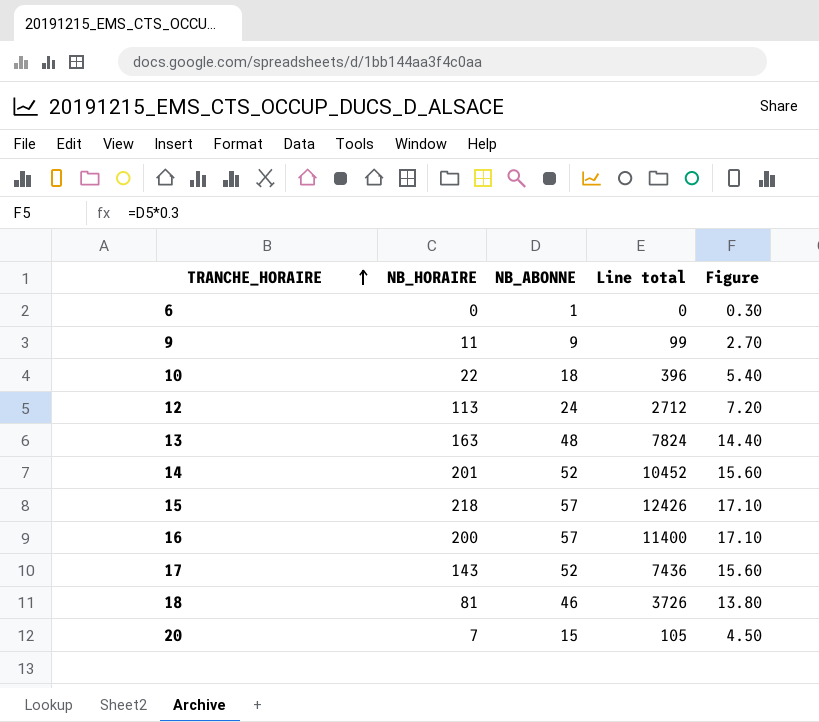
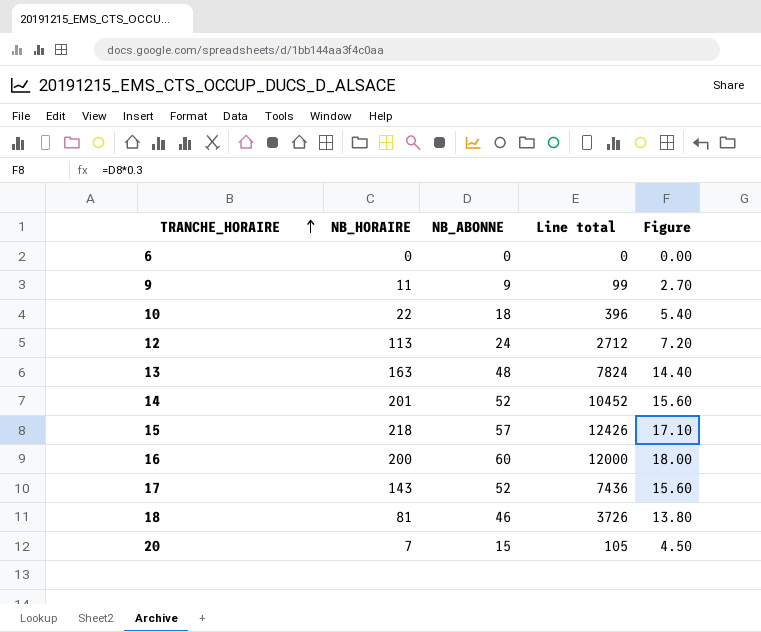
6 | NB_ABONNE: 1 -> 0
6 | Figure: 0.30 -> 0.00
16 | NB_ABONNE: 57 -> 60
16 | Line total: 11400 -> 12000
16 | Figure: 17.10 -> 18.00

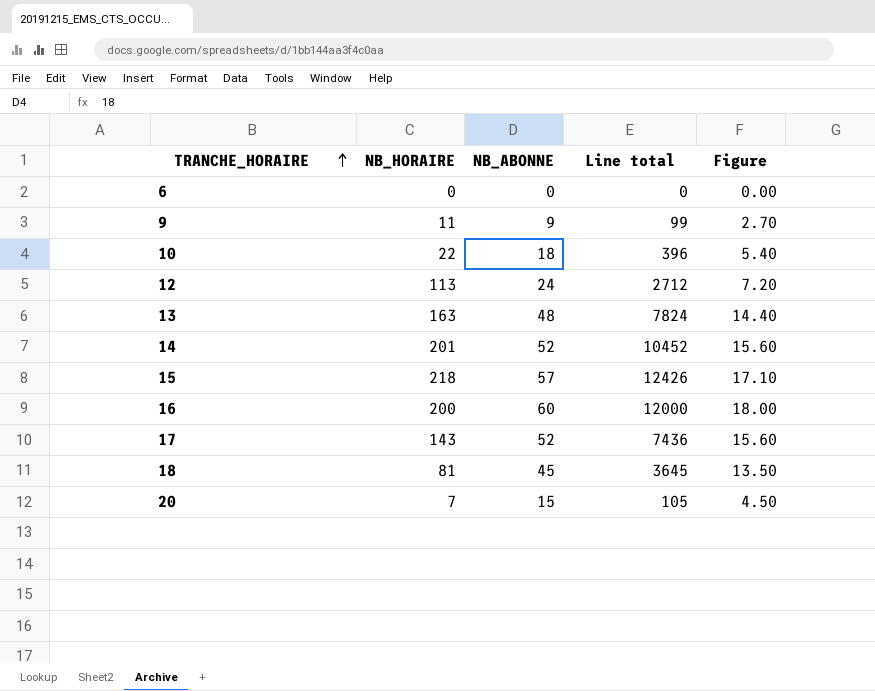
18 | NB_ABONNE: 46 -> 45
18 | Line total: 3726 -> 3645
18 | Figure: 13.80 -> 13.50

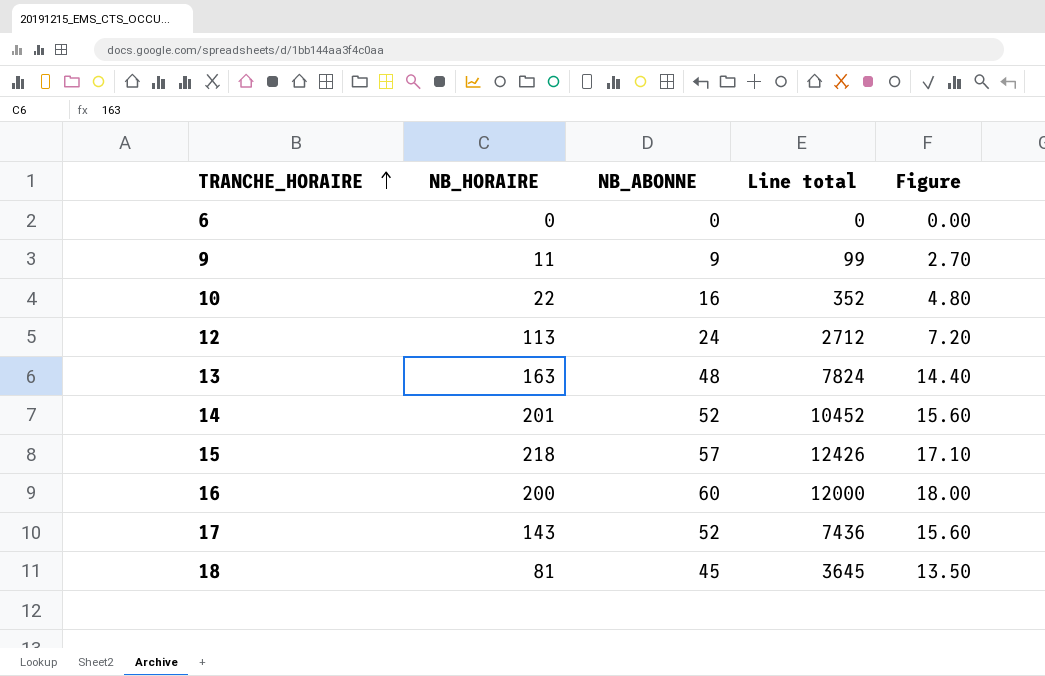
row 20: 7 | 15 | 105 | 4.50 -> none
10 | NB_ABONNE: 18 -> 16
10 | Line total: 396 -> 352
10 | Figure: 5.40 -> 4.80

